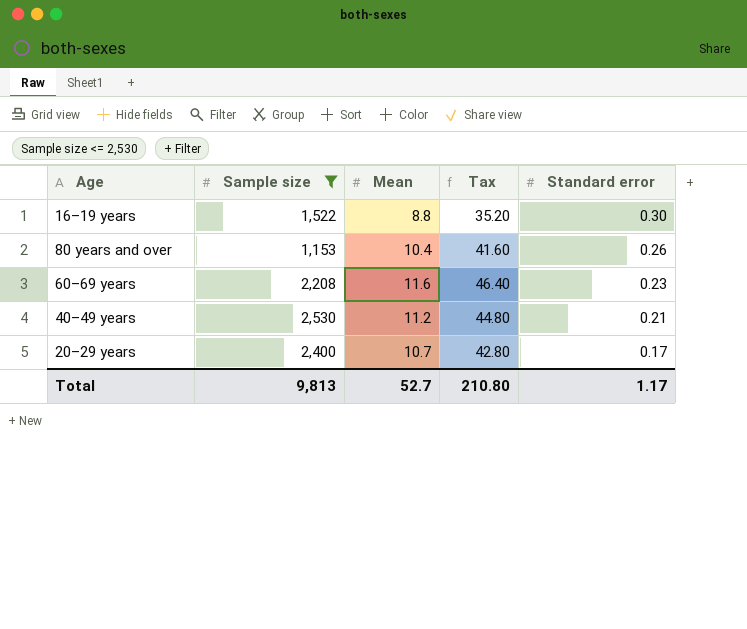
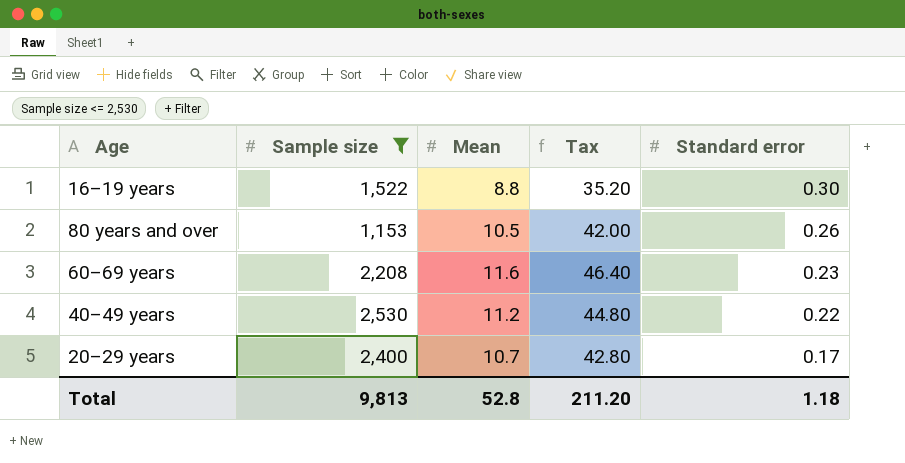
80 years and over | Mean: 10.4 -> 10.5
80 years and over | Tax: 41.60 -> 42.00
40–49 years | Standard error: 0.21 -> 0.22
Total | Mean: 52.7 -> 52.8
Total | Tax: 210.80 -> 211.20
Total | Standard error: 1.17 -> 1.18

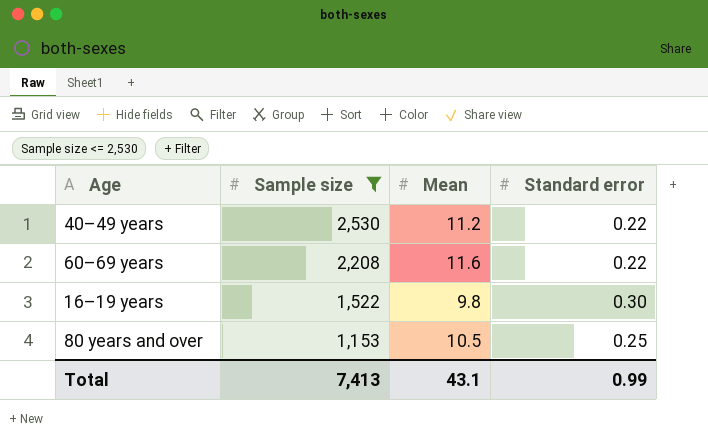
row order: Standard error descending -> Sample size descending
column Tax | formula: [Mean] * 4 -> none
row 20–29 years: 2,400 | 10.7 | 42.80 | 0.17 -> none
60–69 years | Standard error: 0.23 -> 0.22
16–19 years | Mean: 8.8 -> 9.8
80 years and over | Standard error: 0.26 -> 0.25
Total | Sample size: 9,813 -> 7,413
Total | Mean: 52.8 -> 43.1
Total | Standard error: 1.18 -> 0.99

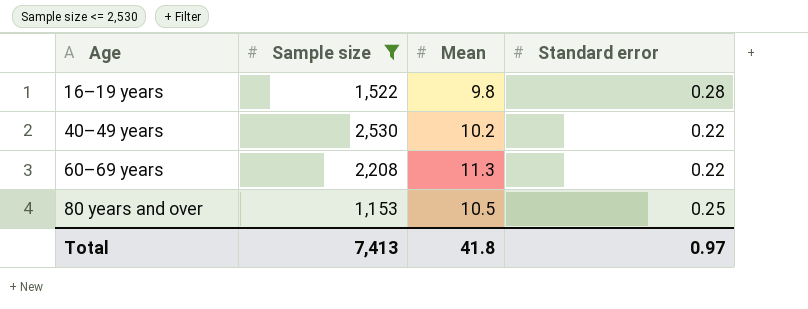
row order: Sample size descending -> Age ascending
16–19 years | Standard error: 0.30 -> 0.28
40–49 years | Mean: 11.2 -> 10.2
60–69 years | Mean: 11.6 -> 11.3
Total | Mean: 43.1 -> 41.8
Total | Standard error: 0.99 -> 0.97

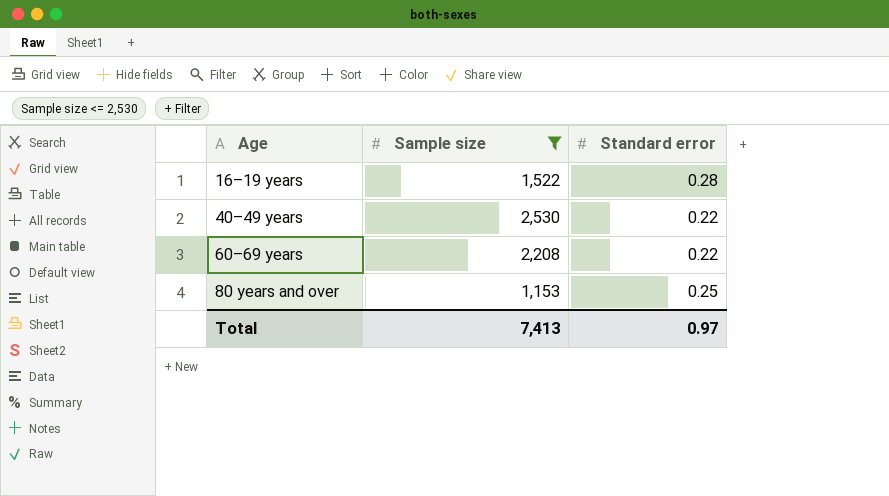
column Mean | position: 3 -> none

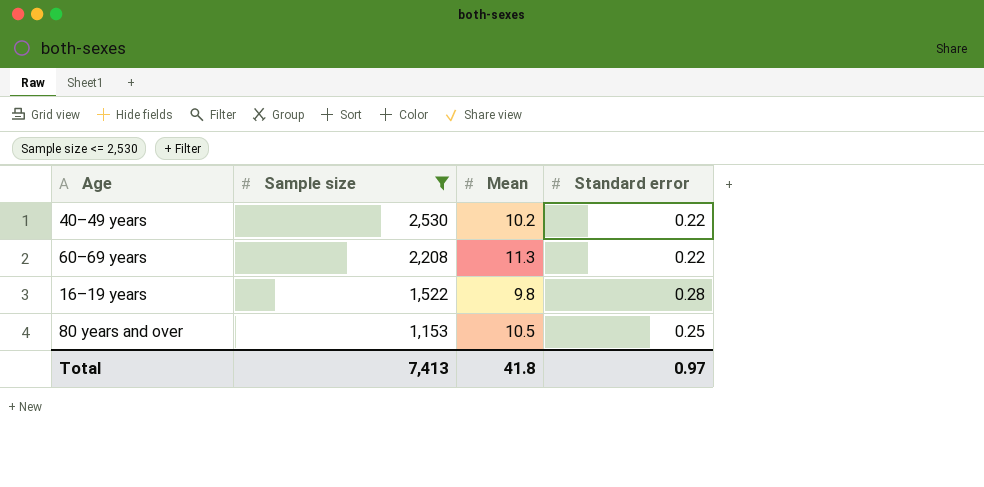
row order: Age ascending -> Sample size descending
column Mean | position: none -> 3

